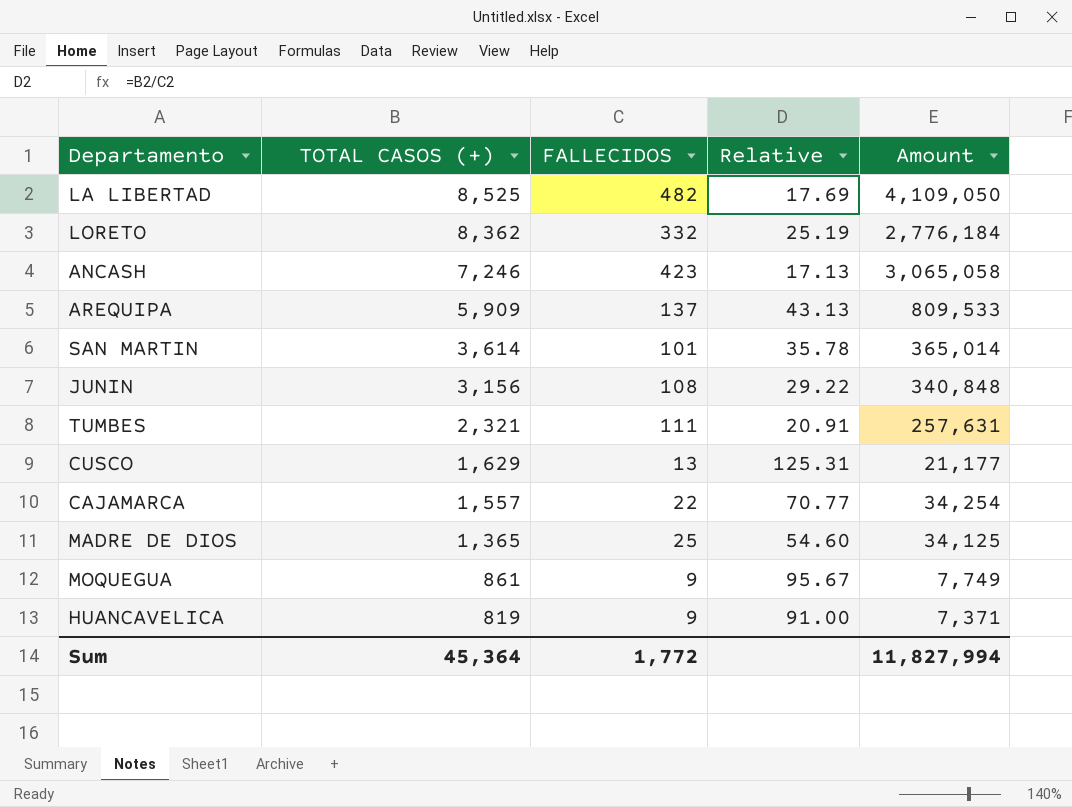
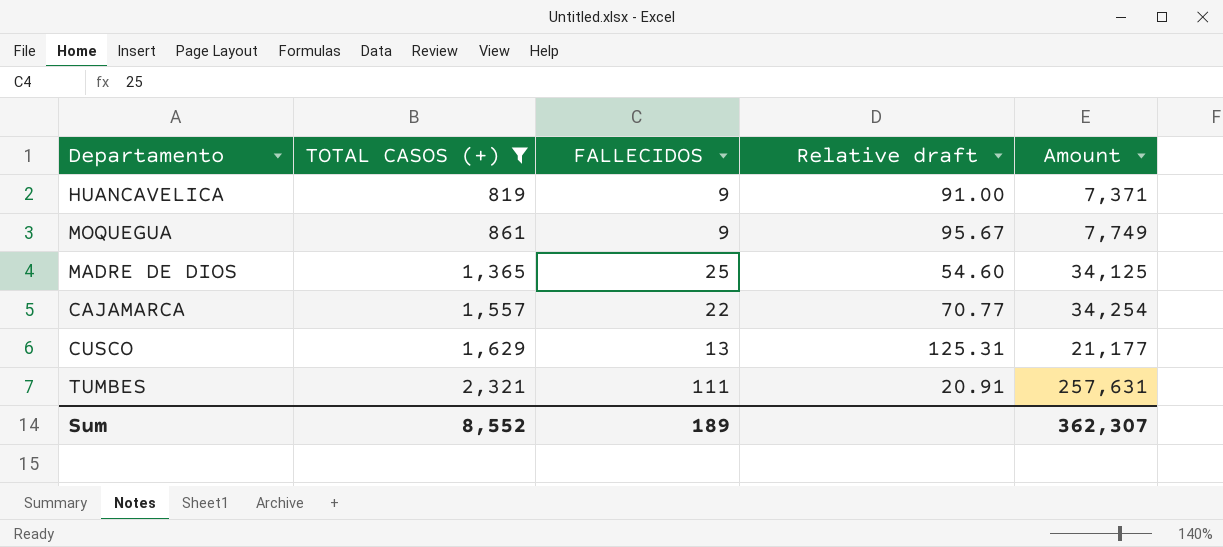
filter: none -> TOTAL CASOS (+) <= 2,321
row order: TOTAL CASOS (+) descending -> TOTAL CASOS (+) ascending
column name: Relative -> Relative draft
Sum | TOTAL CASOS (+): 45,364 -> 8,552
Sum | FALLECIDOS: 1,772 -> 189
Sum | Amount: 11,827,994 -> 362,307

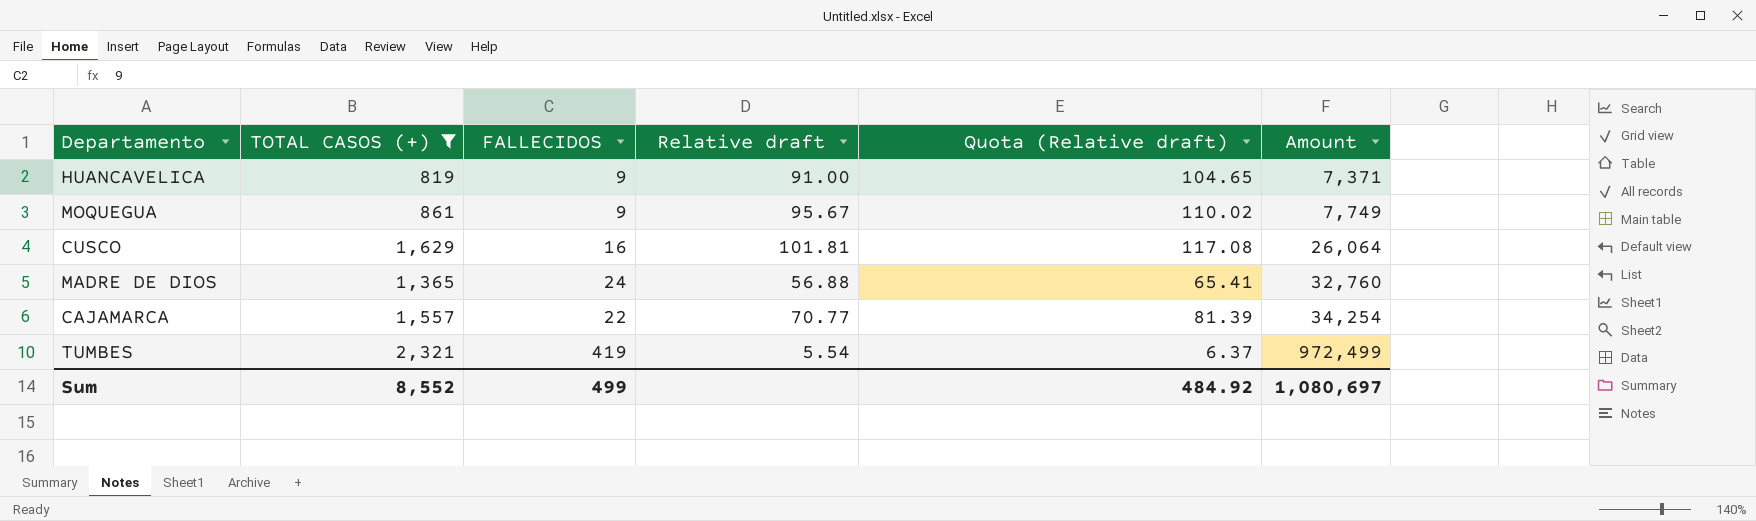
row order: TOTAL CASOS (+) ascending -> Amount ascending
column Quota (Relative draft) | formula: none -> [Relative draft] * 1.15
CUSCO | FALLECIDOS: 13 -> 16
CUSCO | Relative draft: 125.31 -> 101.81
CUSCO | Amount: 21,177 -> 26,064
MADRE DE DIOS | FALLECIDOS: 25 -> 24
MADRE DE DIOS | Relative draft: 54.60 -> 56.88
MADRE DE DIOS | Amount: 34,125 -> 32,760
TUMBES | FALLECIDOS: 111 -> 419
TUMBES | Relative draft: 20.91 -> 5.54
TUMBES | Amount: 257,631 -> 972,499
Sum | FALLECIDOS: 189 -> 499
Sum | Amount: 362,307 -> 1,080,697

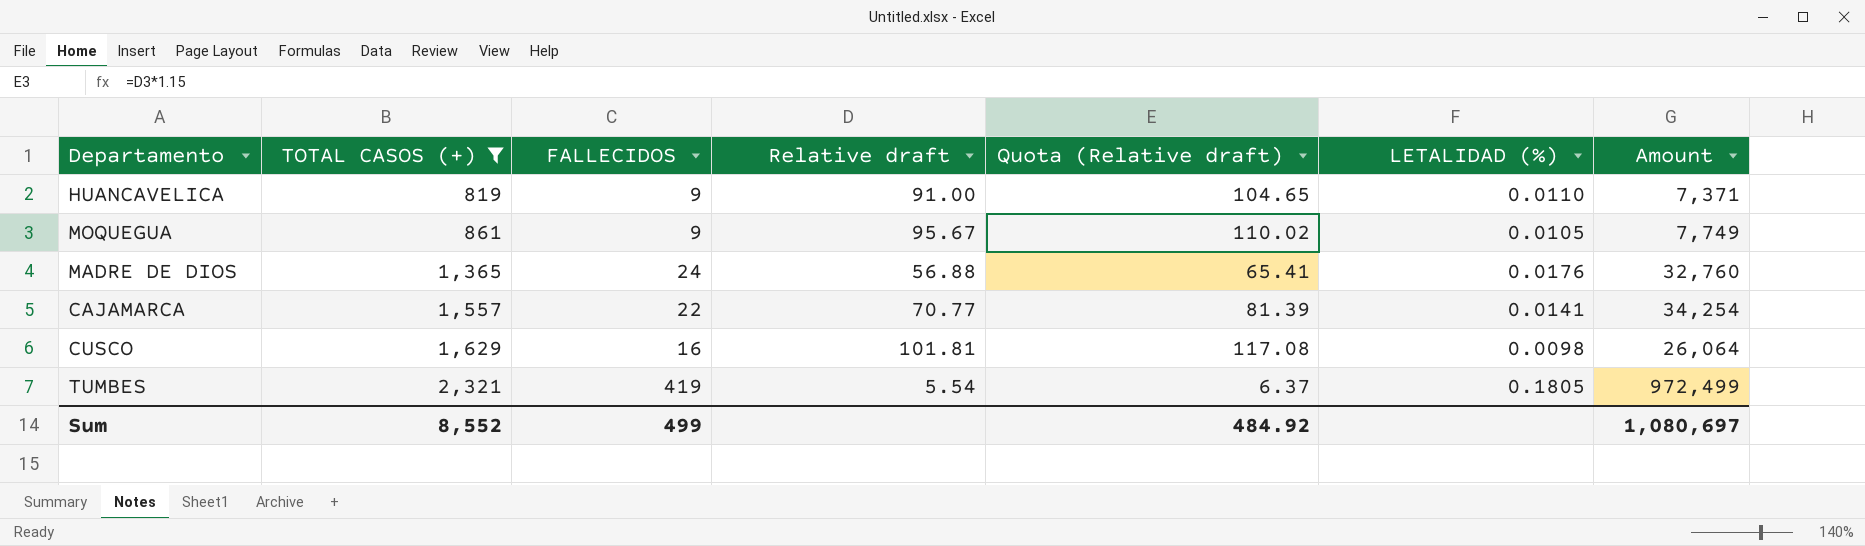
row order: Amount ascending -> TOTAL CASOS (+) ascending
column LETALIDAD (%) | formula: none -> [FALLECIDOS] / [TOTAL CASOS (+)]

